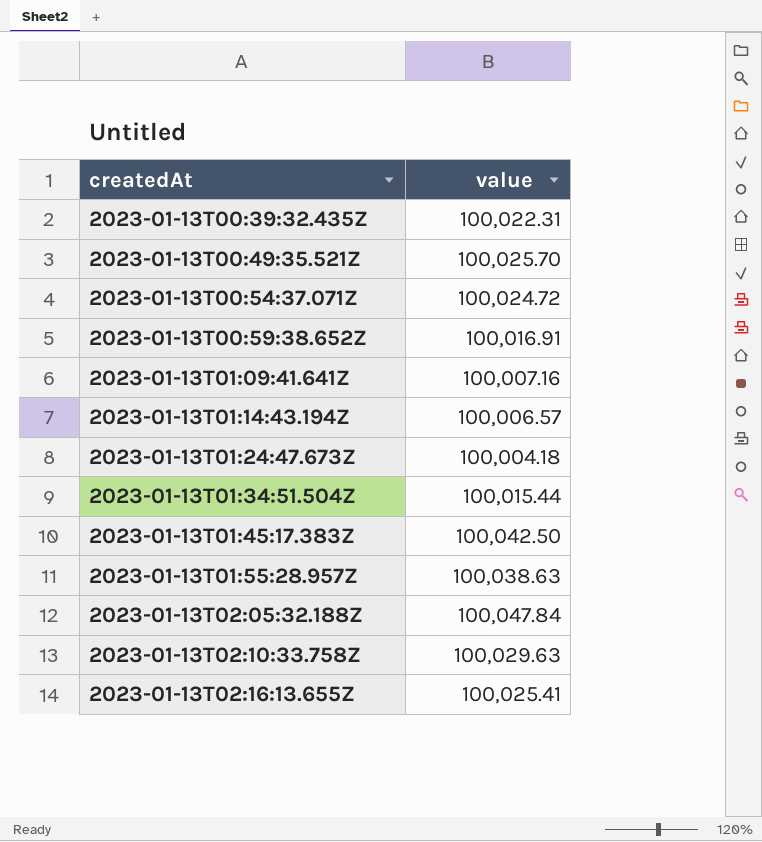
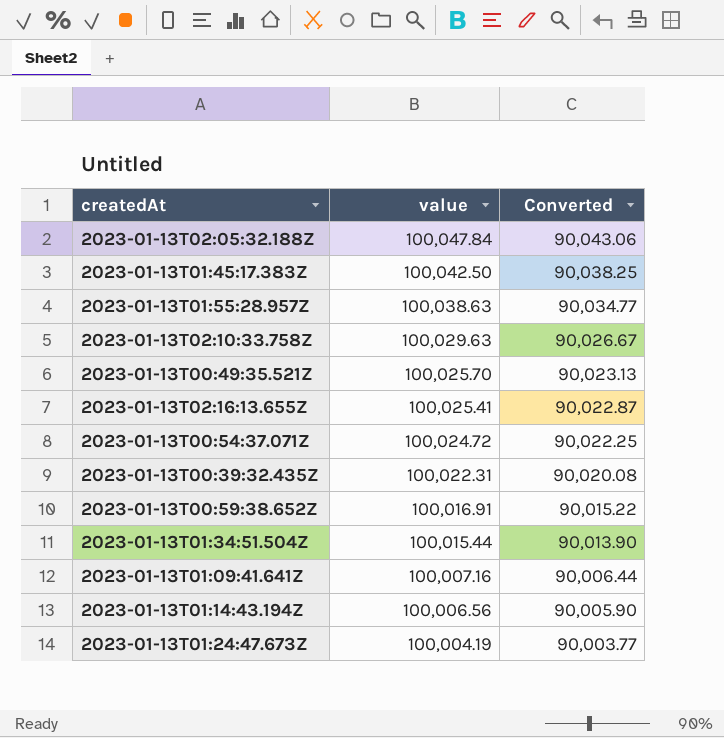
row order: createdAt ascending -> value descending
column Converted | formula: none -> [value] * 0.9
2023-01-13T01:14:43.194Z | value: 100,006.57 -> 100,006.56
2023-01-13T01:24:47.673Z | value: 100,004.18 -> 100,004.19

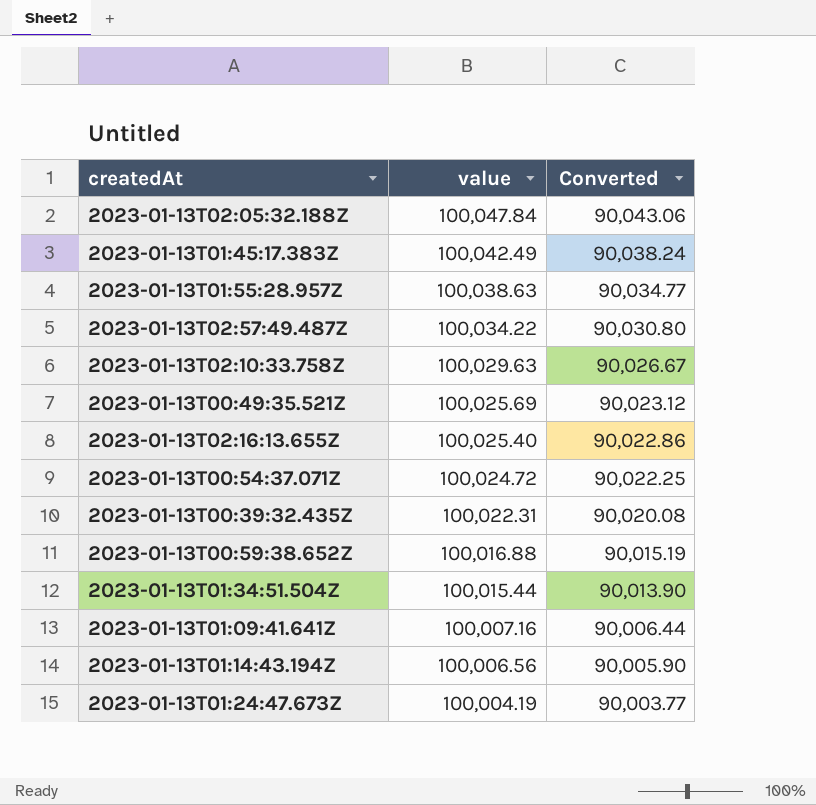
2023-01-13T01:45:17.383Z | value: 100,042.50 -> 100,042.49
2023-01-13T01:45:17.383Z | Converted: 90,038.25 -> 90,038.24
row 2023-01-13T02:57:49.487Z: none -> 100,034.22 | 90,030.80
2023-01-13T00:49:35.521Z | value: 100,025.70 -> 100,025.69
2023-01-13T00:49:35.521Z | Converted: 90,023.13 -> 90,023.12
2023-01-13T02:16:13.655Z | value: 100,025.41 -> 100,025.40
2023-01-13T02:16:13.655Z | Converted: 90,022.87 -> 90,022.86
2023-01-13T00:59:38.652Z | value: 100,016.91 -> 100,016.88
2023-01-13T00:59:38.652Z | Converted: 90,015.22 -> 90,015.19

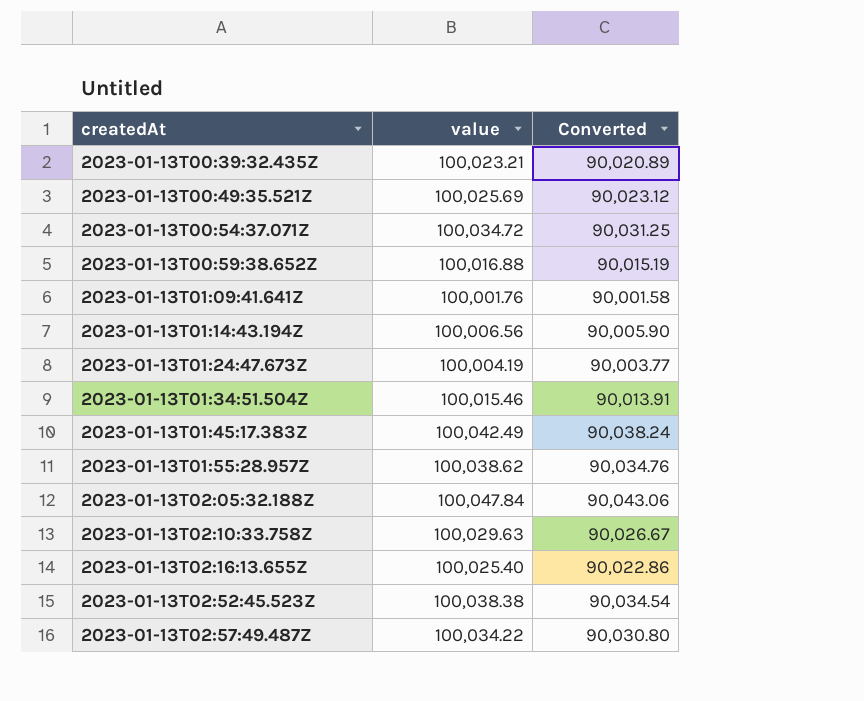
row order: value descending -> createdAt ascending
2023-01-13T00:39:32.435Z | value: 100,022.31 -> 100,023.21
2023-01-13T00:39:32.435Z | Converted: 90,020.08 -> 90,020.89
2023-01-13T00:54:37.071Z | value: 100,024.72 -> 100,034.72
2023-01-13T00:54:37.071Z | Converted: 90,022.25 -> 90,031.25
2023-01-13T01:09:41.641Z | value: 100,007.16 -> 100,001.76
2023-01-13T01:09:41.641Z | Converted: 90,006.44 -> 90,001.58
2023-01-13T01:34:51.504Z | value: 100,015.44 -> 100,015.46
2023-01-13T01:34:51.504Z | Converted: 90,013.90 -> 90,013.91
2023-01-13T01:55:28.957Z | value: 100,038.63 -> 100,038.62
2023-01-13T01:55:28.957Z | Converted: 90,034.77 -> 90,034.76
row 2023-01-13T02:52:45.523Z: none -> 100,038.38 | 90,034.54

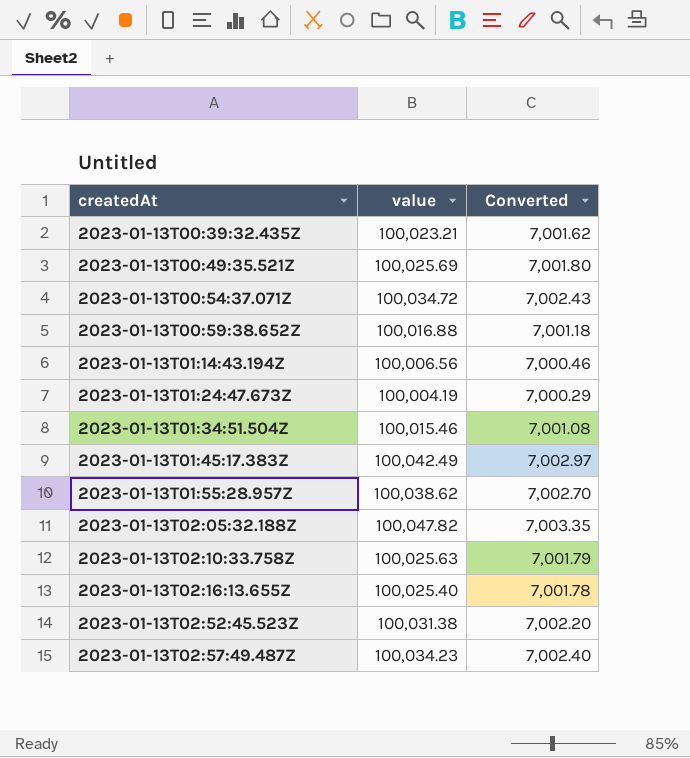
column Converted | formula: [value] * 0.9 -> [value] * 0.07
row 2023-01-13T01:09:41.641Z: 100,001.76 | 90,001.58 -> none
2023-01-13T02:05:32.188Z | value: 100,047.84 -> 100,047.82
2023-01-13T02:10:33.758Z | value: 100,029.63 -> 100,025.63
2023-01-13T02:52:45.523Z | value: 100,038.38 -> 100,031.38
2023-01-13T02:57:49.487Z | value: 100,034.22 -> 100,034.23

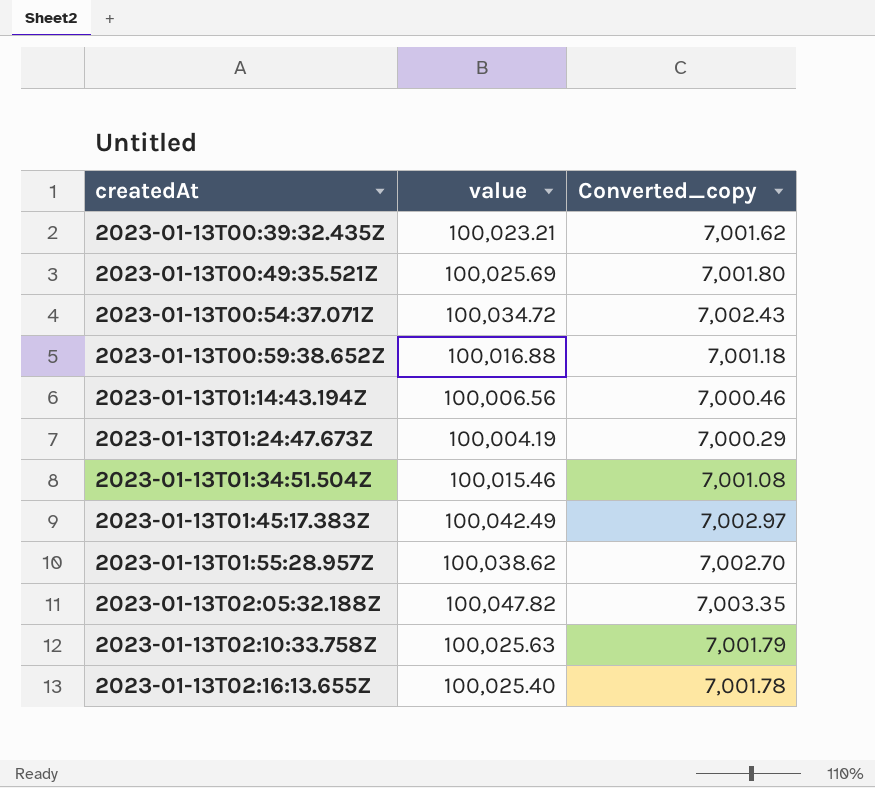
column name: Converted -> Converted_copy
row 2023-01-13T02:52:45.523Z: 100,031.38 | 7,002.20 -> none
row 2023-01-13T02:57:49.487Z: 100,034.23 | 7,002.40 -> none

